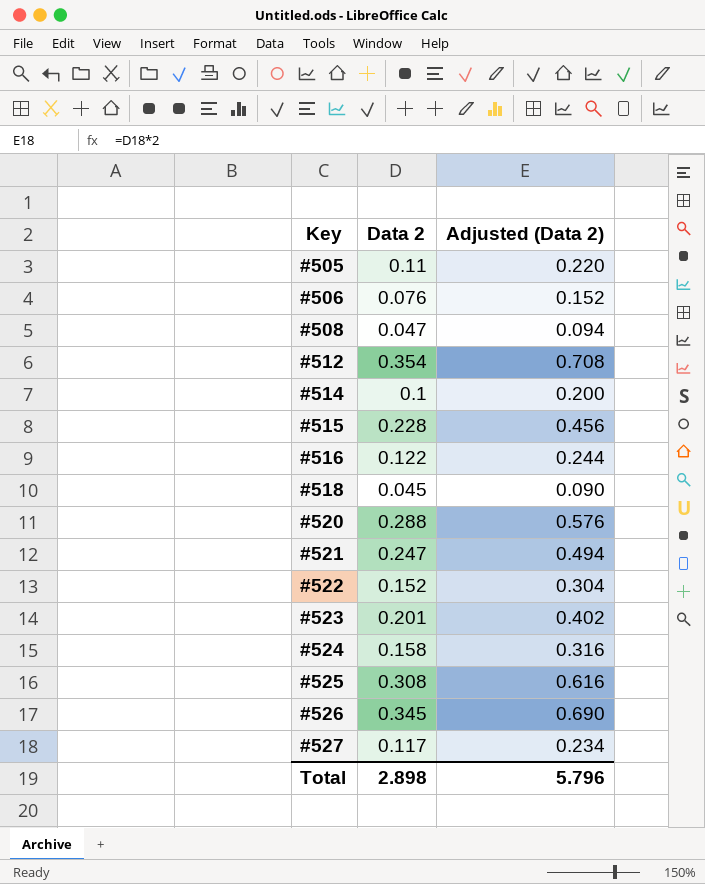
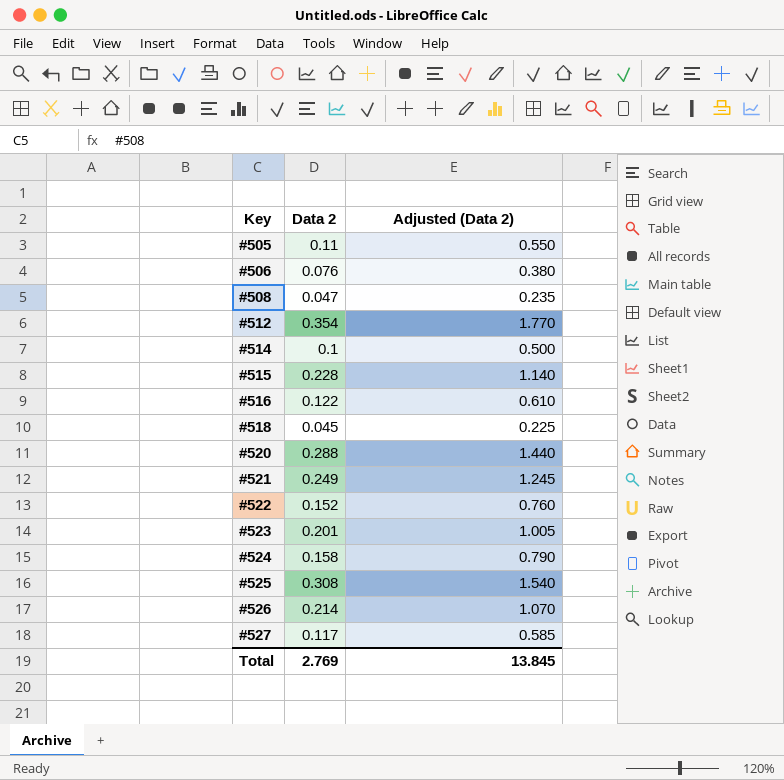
column Adjusted (Data 2) | formula: [Data 2] * 2 -> [Data 2] * 5
#521 | Data 2: 0.247 -> 0.249
#526 | Data 2: 0.345 -> 0.214
Total | Data 2: 2.898 -> 2.769
Total | Adjusted (Data 2): 5.796 -> 13.845

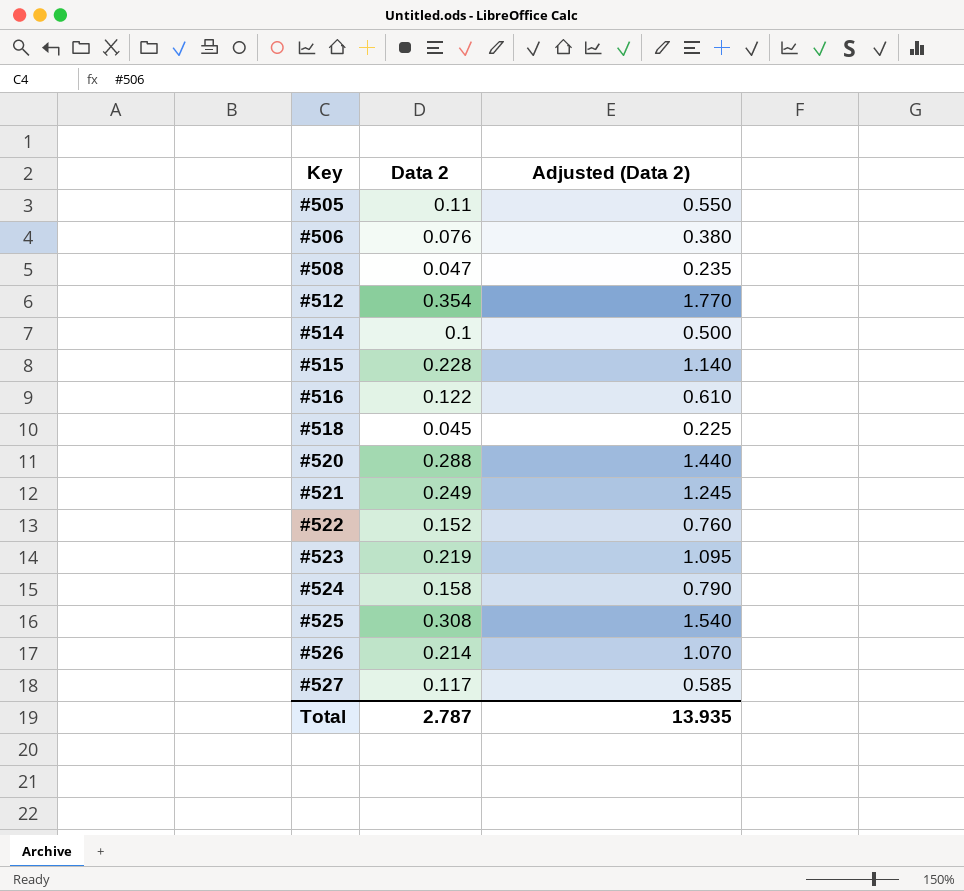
#523 | Data 2: 0.201 -> 0.219
#523 | Adjusted (Data 2): 1.005 -> 1.095
Total | Data 2: 2.769 -> 2.787
Total | Adjusted (Data 2): 13.845 -> 13.935

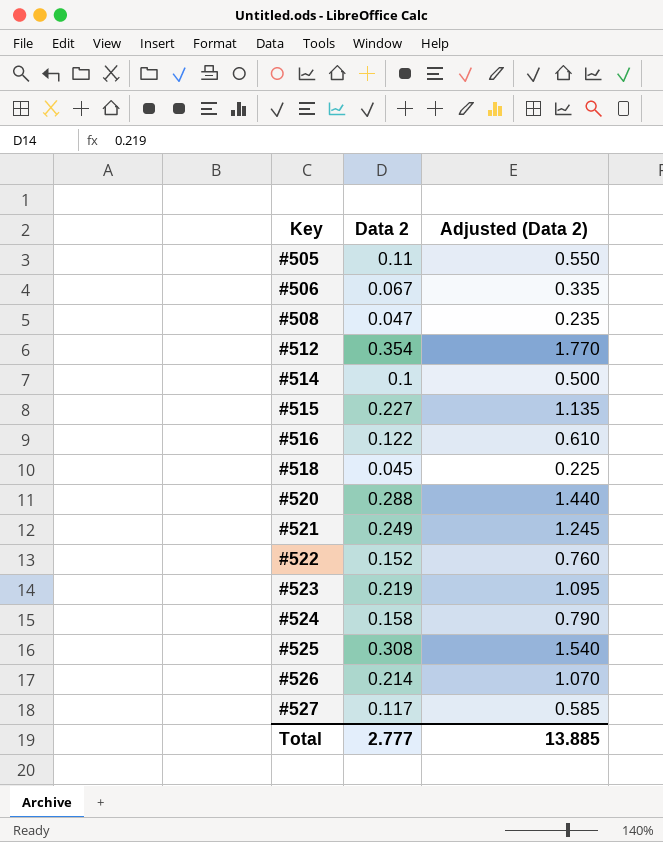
#506 | Data 2: 0.076 -> 0.067
#506 | Adjusted (Data 2): 0.380 -> 0.335
#515 | Data 2: 0.228 -> 0.227
#515 | Adjusted (Data 2): 1.140 -> 1.135
Total | Data 2: 2.787 -> 2.777
Total | Adjusted (Data 2): 13.935 -> 13.885

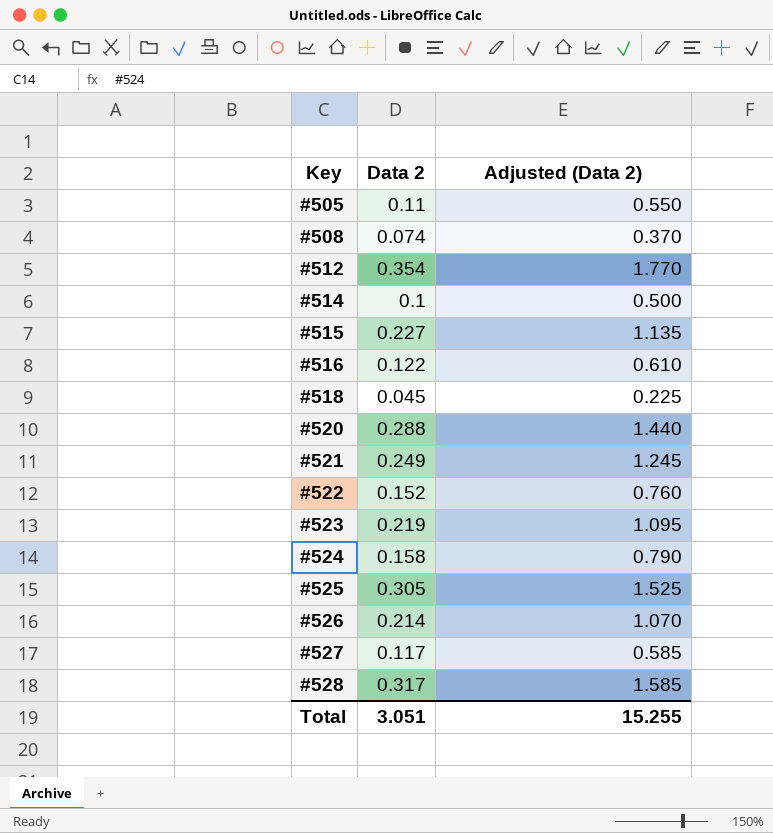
row #506: 0.067 | 0.335 -> none
#508 | Data 2: 0.047 -> 0.074
#508 | Adjusted (Data 2): 0.235 -> 0.370
#525 | Data 2: 0.308 -> 0.305
#525 | Adjusted (Data 2): 1.540 -> 1.525
row #528: none -> 0.317 | 1.585
Total | Data 2: 2.777 -> 3.051
Total | Adjusted (Data 2): 13.885 -> 15.255

